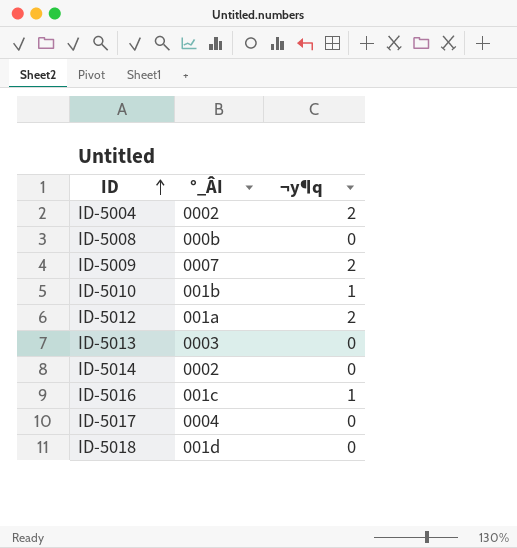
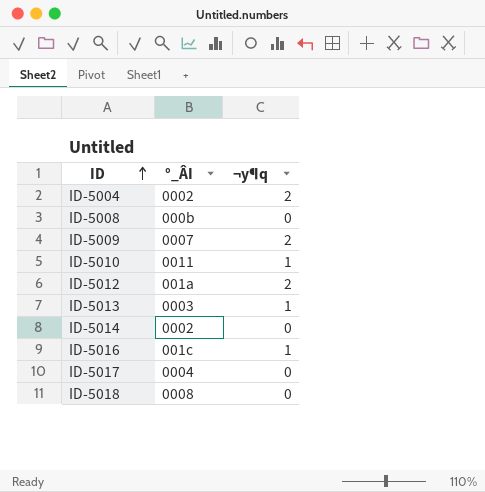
ID-5010 | °_ÂI: 001b -> 0011
ID-5013 | ¬y¶q: 0 -> 1
ID-5018 | °_ÂI: 001d -> 0008

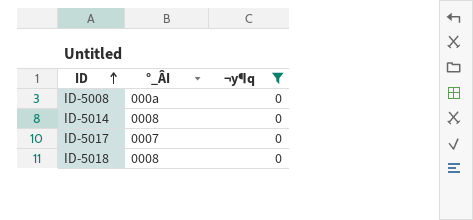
filter: none -> ¬y¶q = 0
ID-5008 | °_ÂI: 000b -> 000a
ID-5014 | °_ÂI: 0002 -> 0008
ID-5017 | °_ÂI: 0004 -> 0007

